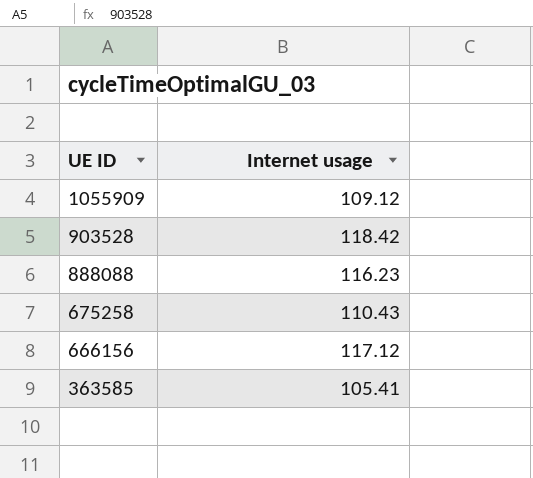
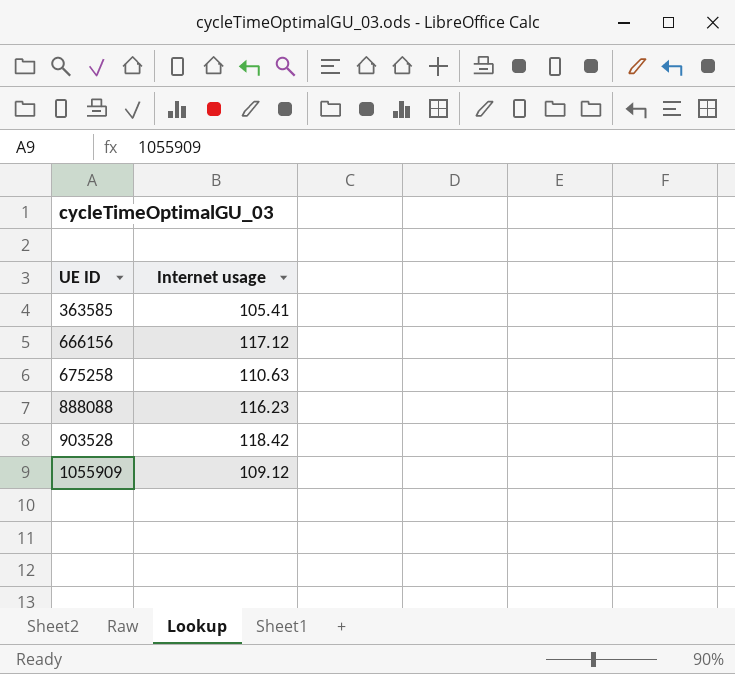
row order: UE ID descending -> UE ID ascending
675258 | Internet usage: 110.43 -> 110.63

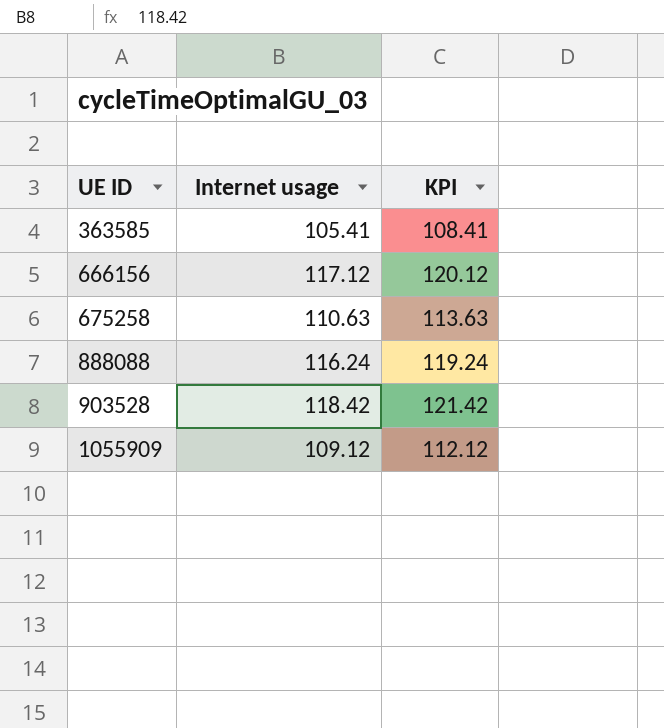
column KPI | formula: none -> [Internet usage] + 3
888088 | Internet usage: 116.23 -> 116.24

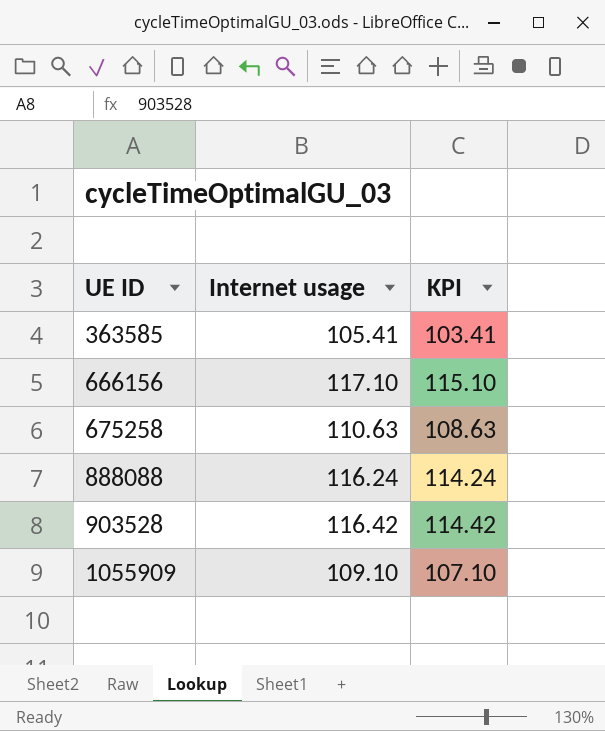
column KPI | formula: [Internet usage] + 3 -> [Internet usage] - 2
666156 | Internet usage: 117.12 -> 117.10
903528 | Internet usage: 118.42 -> 116.42
1055909 | Internet usage: 109.12 -> 109.10

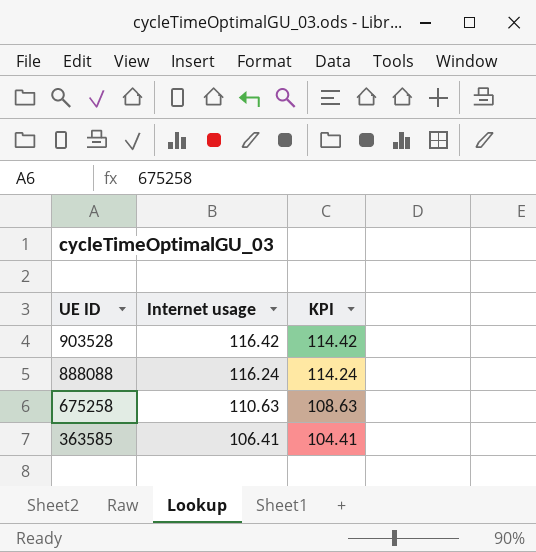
row order: UE ID ascending -> UE ID descending
row 666156: 117.10 | 115.10 -> none
row 1055909: 109.10 | 107.10 -> none
363585 | Internet usage: 105.41 -> 106.41
363585 | KPI: 103.41 -> 104.41

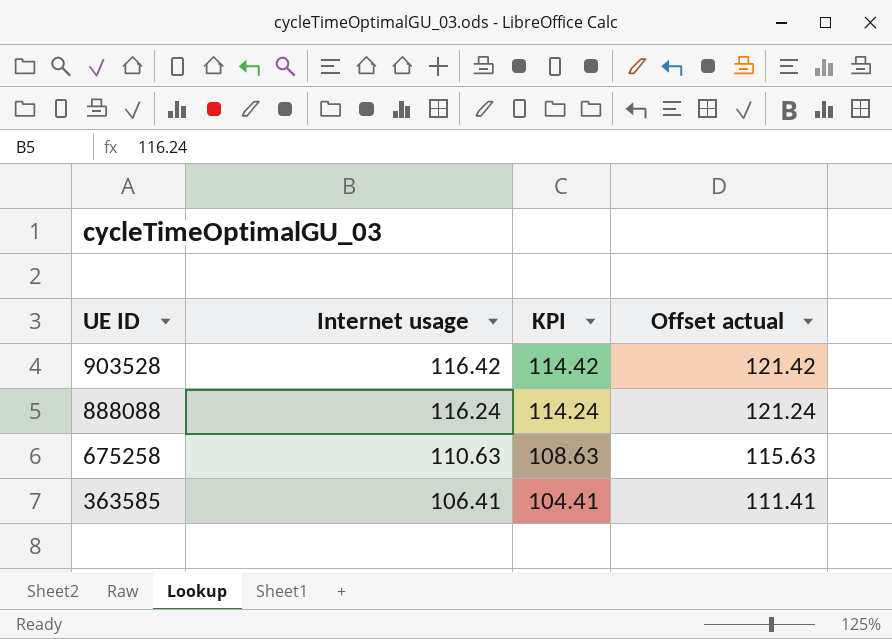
column Offset actual | formula: none -> [Internet usage] + 5

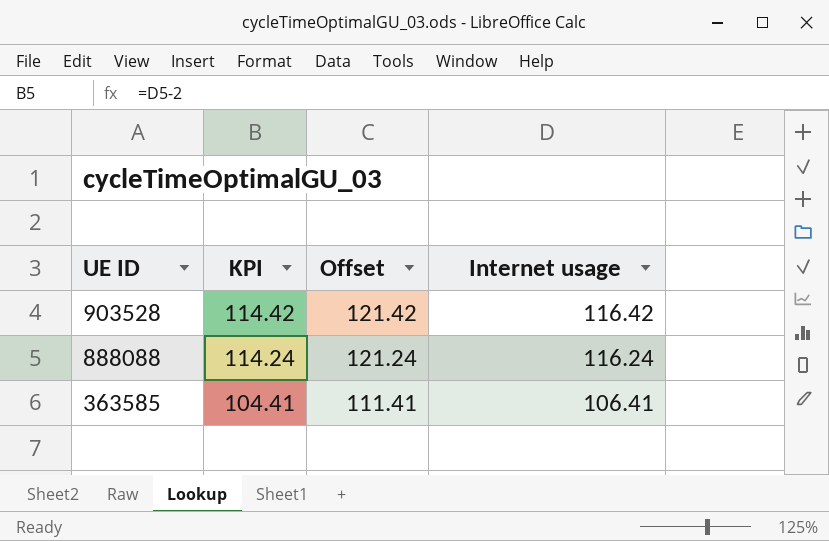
column name: Offset actual -> Offset
column Internet usage | position: 2 -> 4
row 675258: 110.63 | 108.63 | 115.63 -> none

